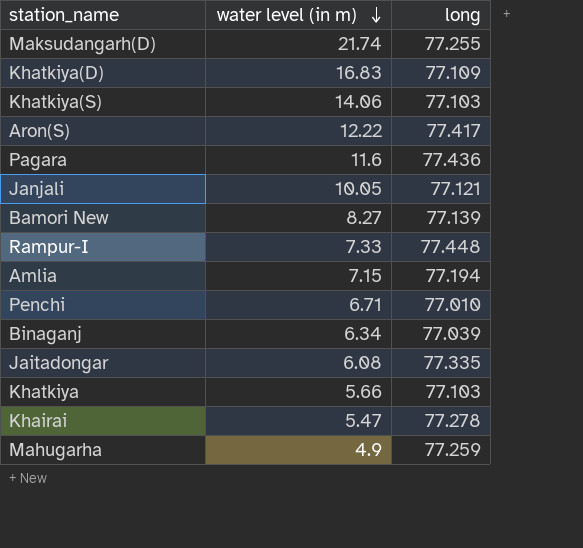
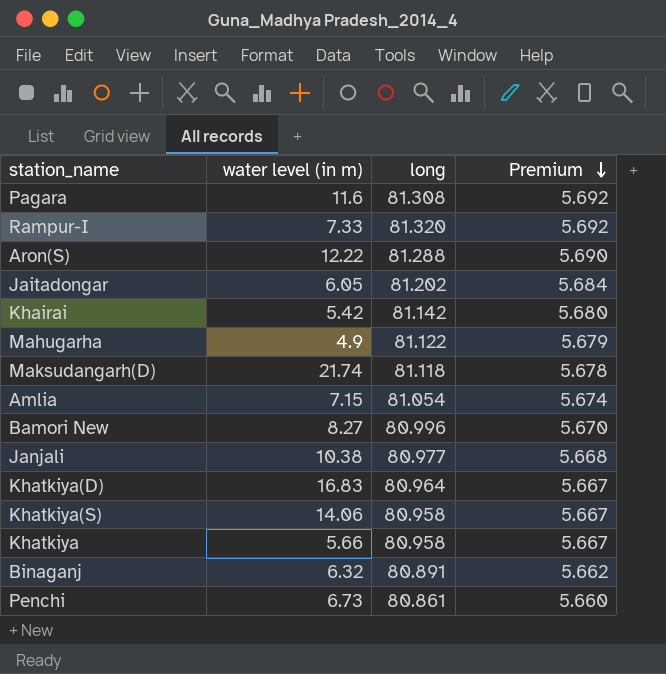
row order: water level (in m) descending -> Premium descending
column Premium | formula: none -> [long] * 0.07
Pagara | long: 77.436 -> 81.308
Rampur-I | long: 77.448 -> 81.320
Aron(S) | long: 77.417 -> 81.288
Jaitadongar | water level (in m): 6.08 -> 6.05
Jaitadongar | long: 77.335 -> 81.202
Khairai | water level (in m): 5.47 -> 5.42
Khairai | long: 77.278 -> 81.142
Mahugarha | long: 77.259 -> 81.122
Maksudangarh(D) | long: 77.255 -> 81.118
Amlia | long: 77.194 -> 81.054
Bamori New | long: 77.139 -> 80.996
Janjali | water level (in m): 10.05 -> 10.38
Janjali | long: 77.121 -> 80.977
Khatkiya(D) | long: 77.109 -> 80.964
Khatkiya(S) | long: 77.103 -> 80.958
Khatkiya | long: 77.103 -> 80.958
Binaganj | water level (in m): 6.34 -> 6.32
Binaganj | long: 77.039 -> 80.891
Penchi | water level (in m): 6.71 -> 6.73
Penchi | long: 77.010 -> 80.861

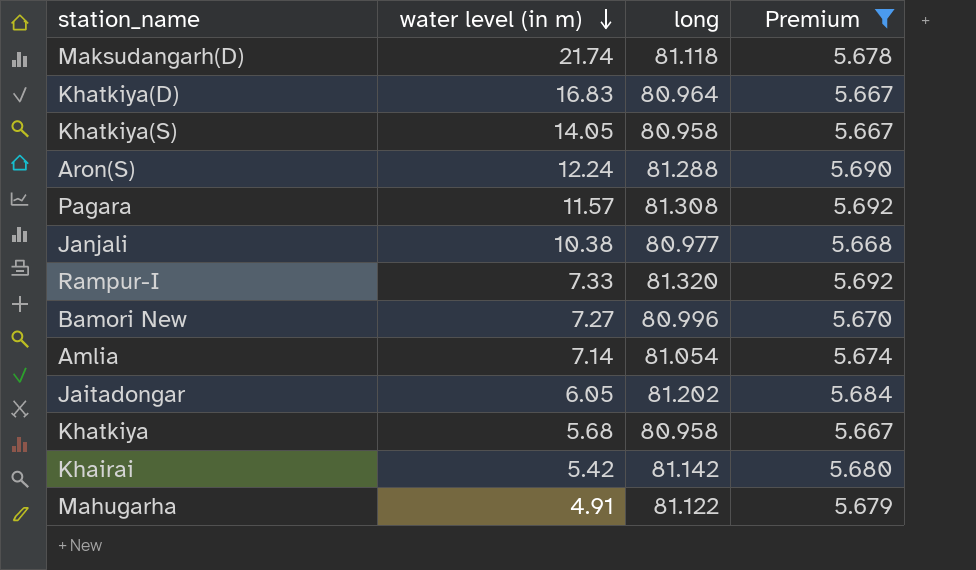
filter: none -> Premium >= 5.667
row order: Premium descending -> water level (in m) descending
Khatkiya(S) | water level (in m): 14.06 -> 14.05
Aron(S) | water level (in m): 12.22 -> 12.24
Pagara | water level (in m): 11.6 -> 11.57
Bamori New | water level (in m): 8.27 -> 7.27
Amlia | water level (in m): 7.15 -> 7.14
Khatkiya | water level (in m): 5.66 -> 5.68
Mahugarha | water level (in m): 4.9 -> 4.91

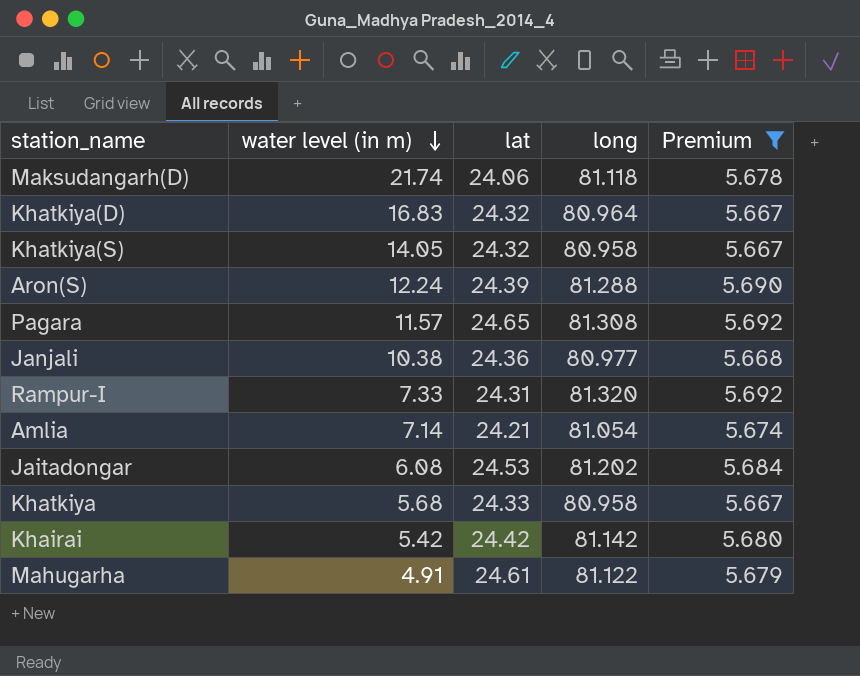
column lat | position: none -> 3
row Bamori New: 7.27 | 80.996 | 5.670 -> none
Jaitadongar | water level (in m): 6.05 -> 6.08

